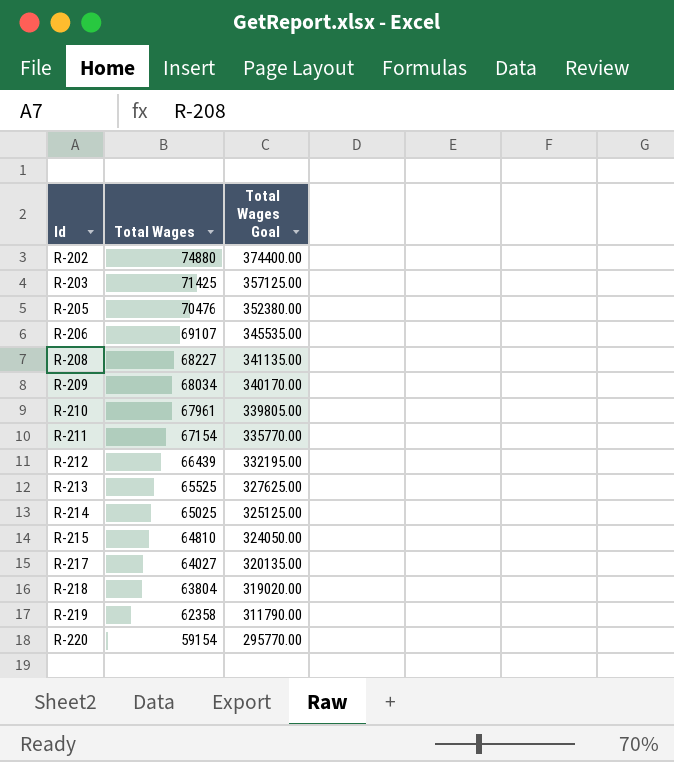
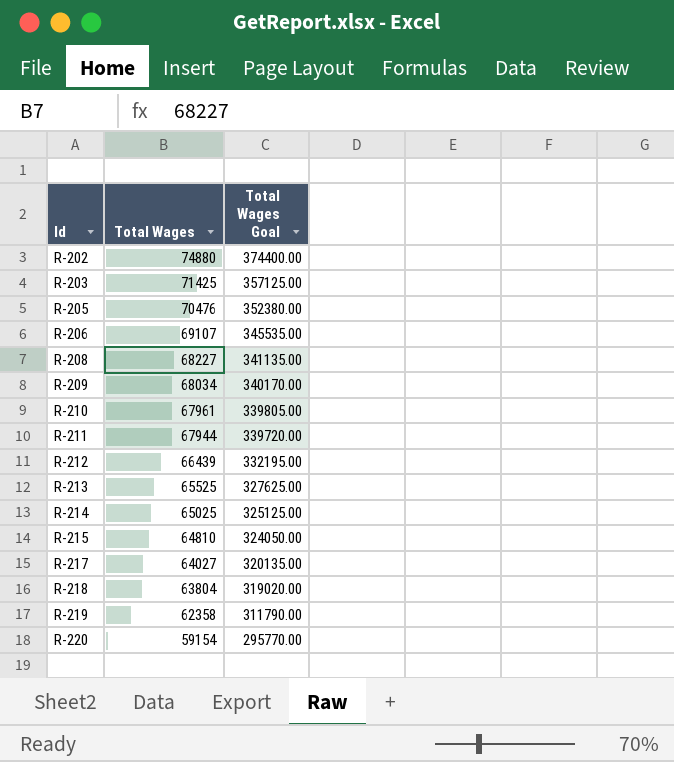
R-211 | Total Wages: 67154 -> 67944
R-211 | Total Wages Goal: 335770.00 -> 339720.00

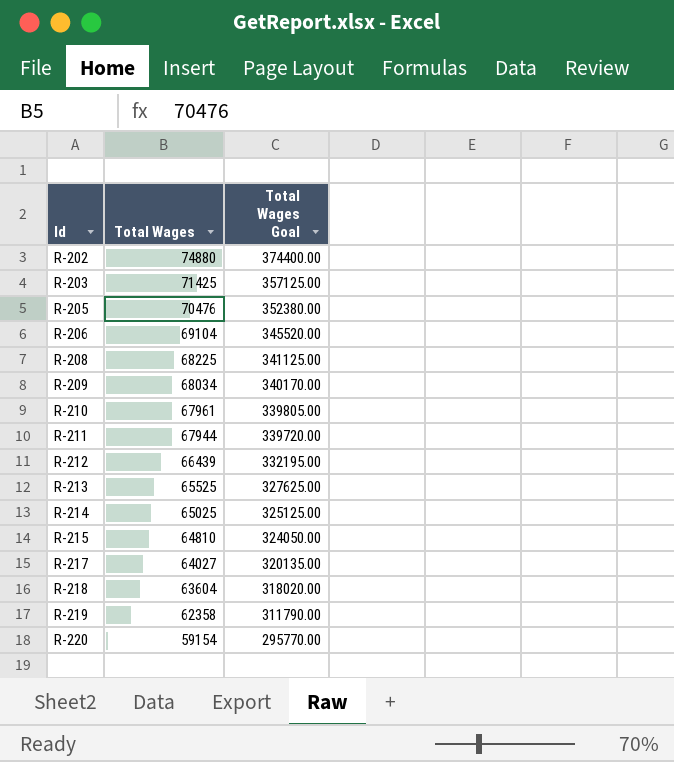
R-206 | Total Wages: 69107 -> 69104
R-206 | Total Wages Goal: 345535.00 -> 345520.00
R-208 | Total Wages: 68227 -> 68225
R-208 | Total Wages Goal: 341135.00 -> 341125.00
R-218 | Total Wages: 63804 -> 63604
R-218 | Total Wages Goal: 319020.00 -> 318020.00

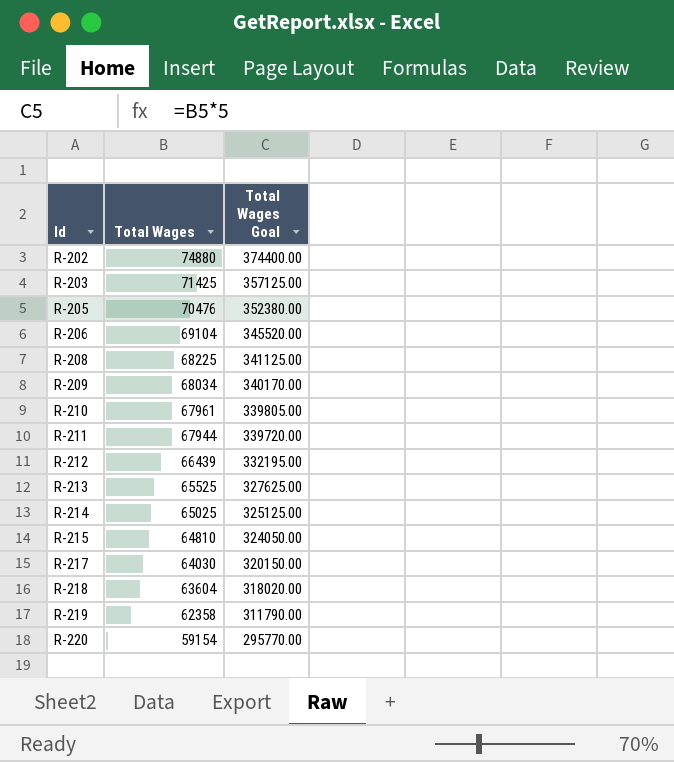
R-217 | Total Wages: 64027 -> 64030
R-217 | Total Wages Goal: 320135.00 -> 320150.00

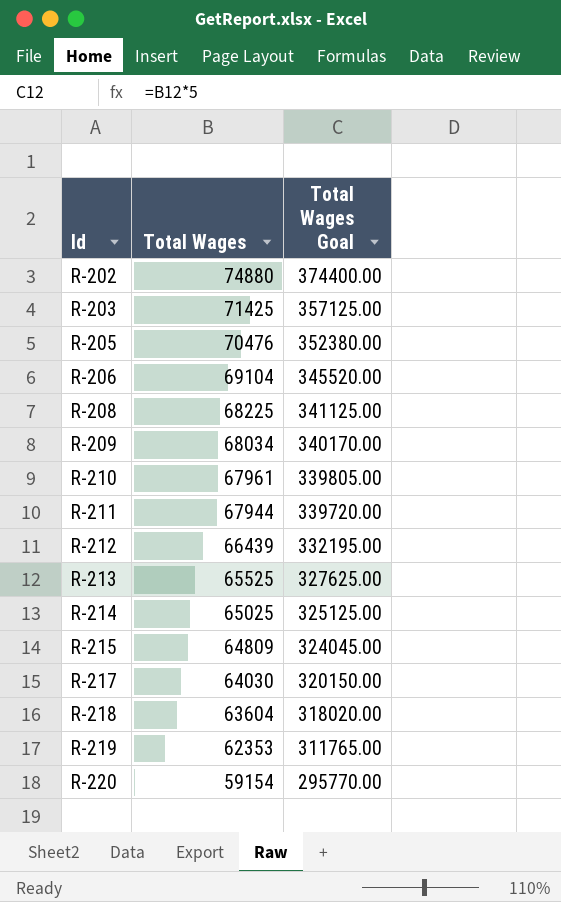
R-215 | Total Wages: 64810 -> 64809
R-215 | Total Wages Goal: 324050.00 -> 324045.00
R-219 | Total Wages: 62358 -> 62353
R-219 | Total Wages Goal: 311790.00 -> 311765.00

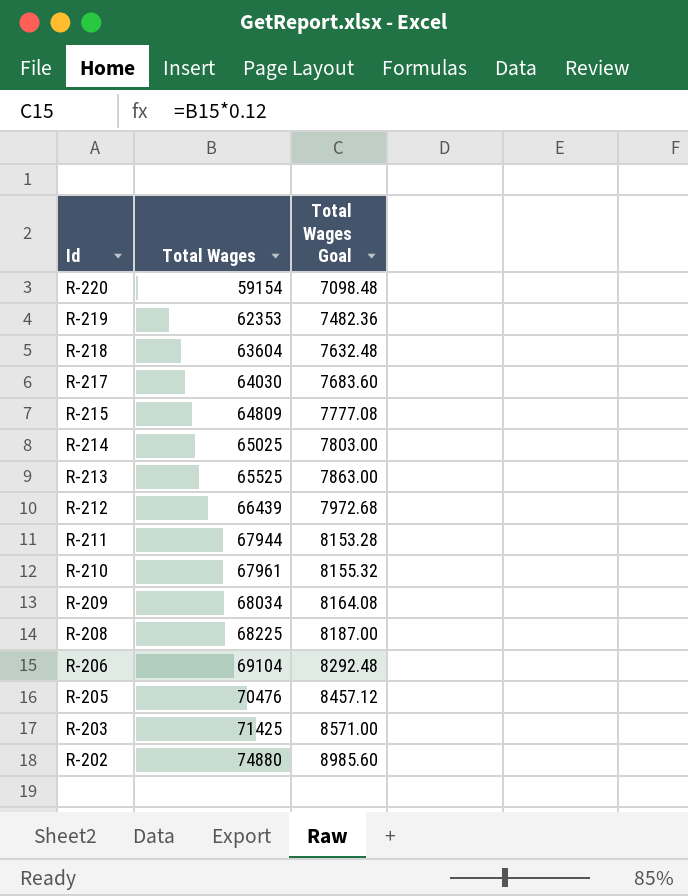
row order: Id ascending -> Id descending
column Total Wages Goal | formula: [Total Wages] * 5 -> [Total Wages] * 0.12

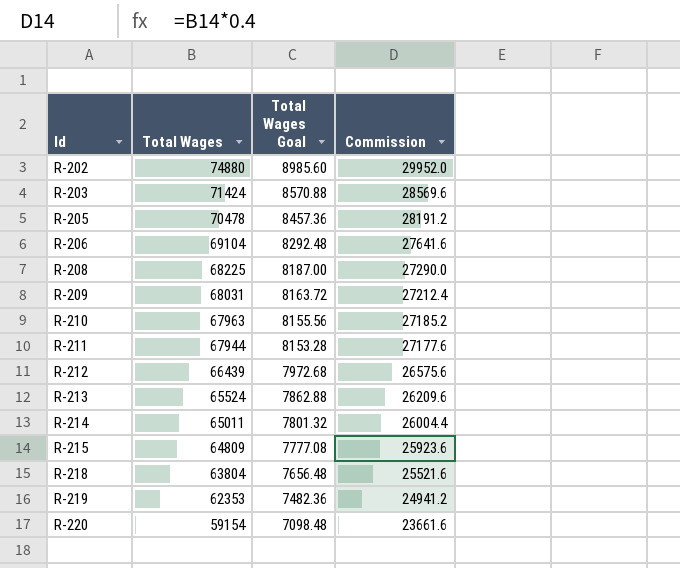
row order: Id descending -> Id ascending
column Commission | formula: none -> [Total Wages] * 0.4
row R-217: 64030 | 7683.60 -> none
R-203 | Total Wages: 71425 -> 71424
R-203 | Total Wages Goal: 8571.00 -> 8570.88
R-205 | Total Wages: 70476 -> 70478
R-205 | Total Wages Goal: 8457.12 -> 8457.36
R-209 | Total Wages: 68034 -> 68031
R-209 | Total Wages Goal: 8164.08 -> 8163.72
R-210 | Total Wages: 67961 -> 67963
R-210 | Total Wages Goal: 8155.32 -> 8155.56
R-213 | Total Wages: 65525 -> 65524
R-213 | Total Wages Goal: 7863.00 -> 7862.88
R-214 | Total Wages: 65025 -> 65011
R-214 | Total Wages Goal: 7803.00 -> 7801.32
R-218 | Total Wages: 63604 -> 63804
R-218 | Total Wages Goal: 7632.48 -> 7656.48

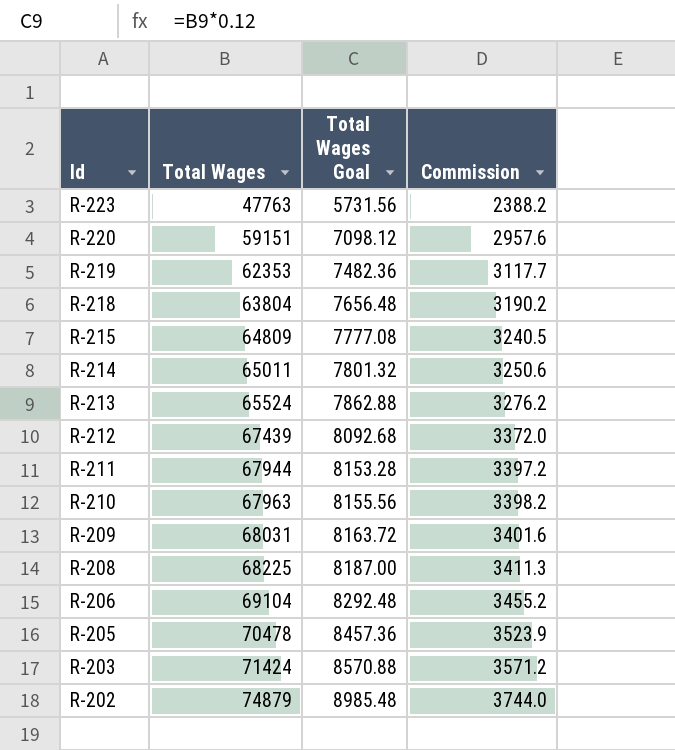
row order: Id ascending -> Id descending
column Commission | formula: [Total Wages] * 0.4 -> [Total Wages] * 0.05
row R-223: none -> 47763 | 5731.56 | 2388.2
R-220 | Total Wages: 59154 -> 59151
R-220 | Total Wages Goal: 7098.48 -> 7098.12
R-212 | Total Wages: 66439 -> 67439
R-212 | Total Wages Goal: 7972.68 -> 8092.68
R-202 | Total Wages: 74880 -> 74879
R-202 | Total Wages Goal: 8985.60 -> 8985.48

